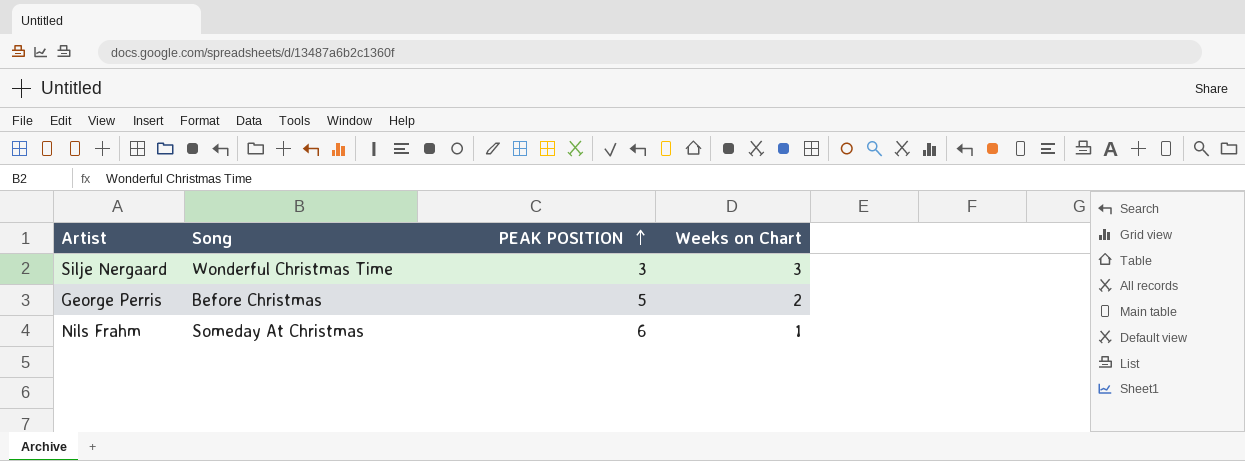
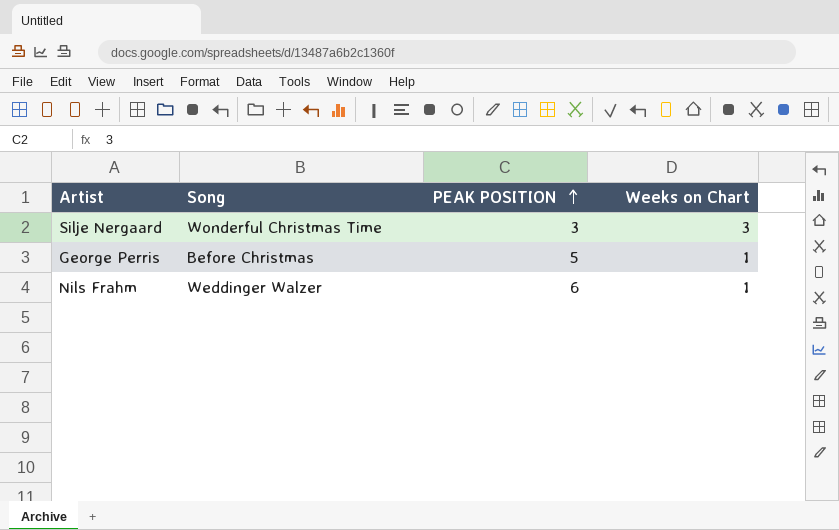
George Perris | Weeks on Chart: 2 -> 1
Nils Frahm | Song: Someday At Christmas -> Weddinger Walzer

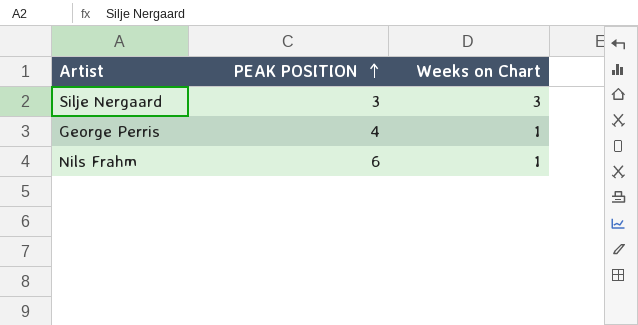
column Song | position: 2 -> none
George Perris | PEAK POSITION: 5 -> 4

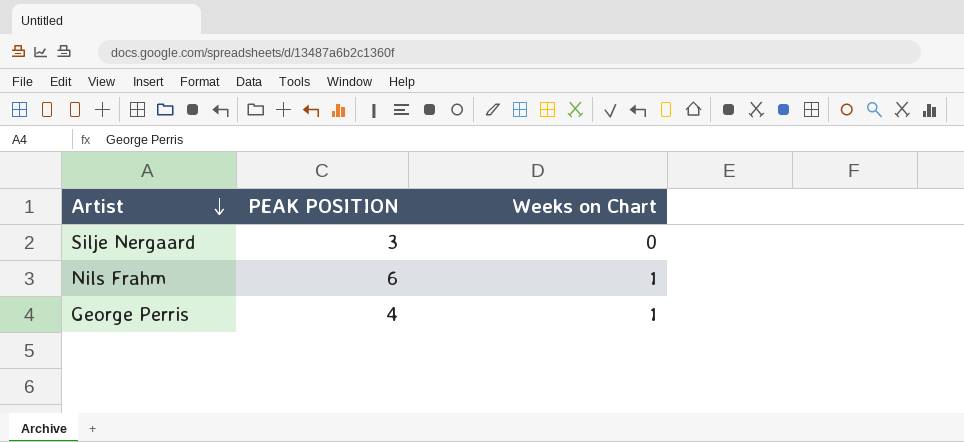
row order: PEAK POSITION ascending -> Artist descending
Silje Nergaard | Weeks on Chart: 3 -> 0

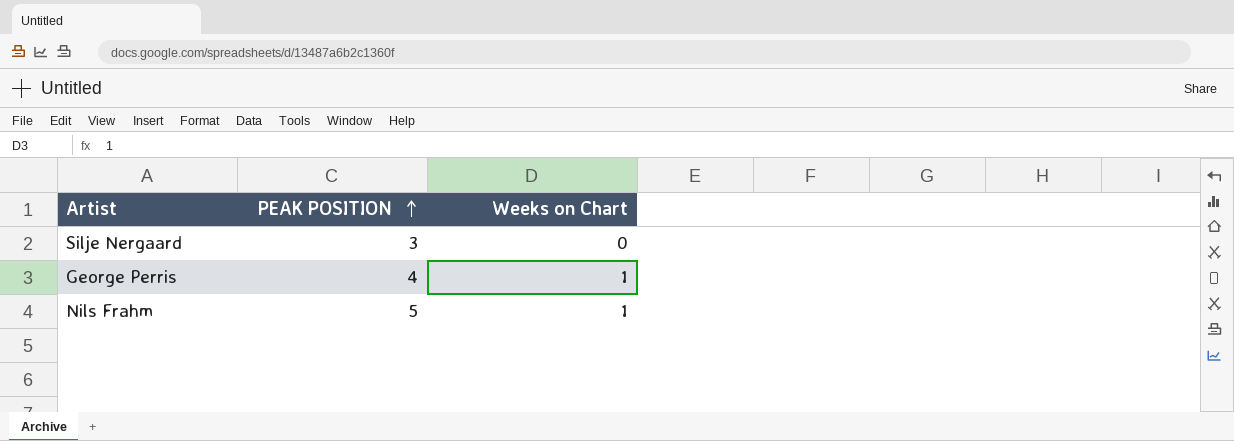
row order: Artist descending -> PEAK POSITION ascending
Nils Frahm | PEAK POSITION: 6 -> 5

